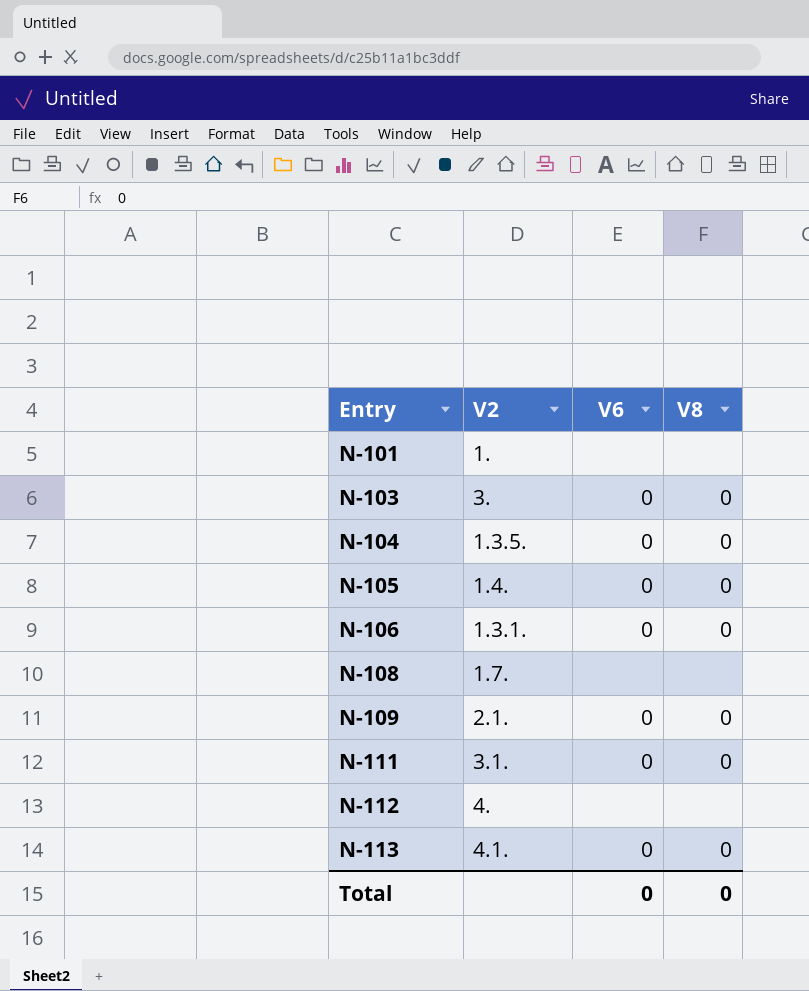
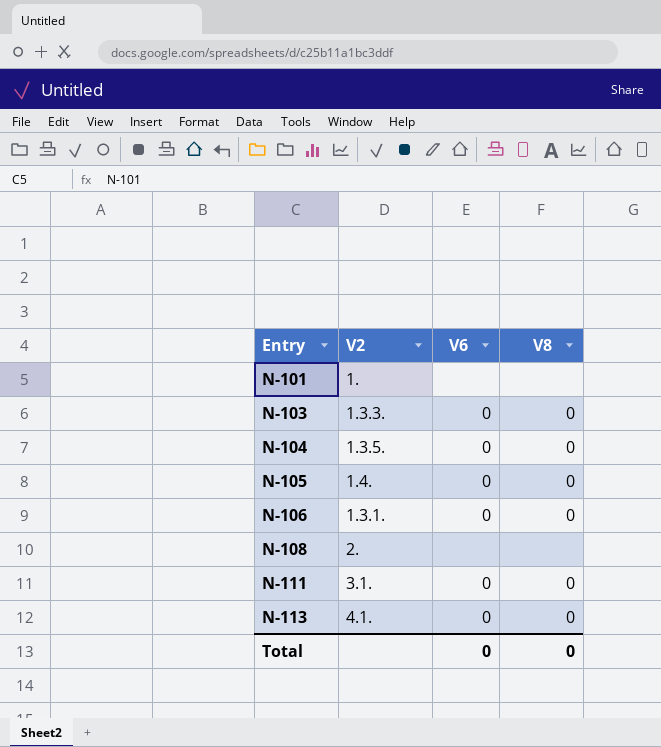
row N-109: 2.1. | 0 | 0 -> none
row N-112: 4. | none | none -> none
N-103 | V2: 3. -> 1.3.3.
N-108 | V2: 1.7. -> 2.

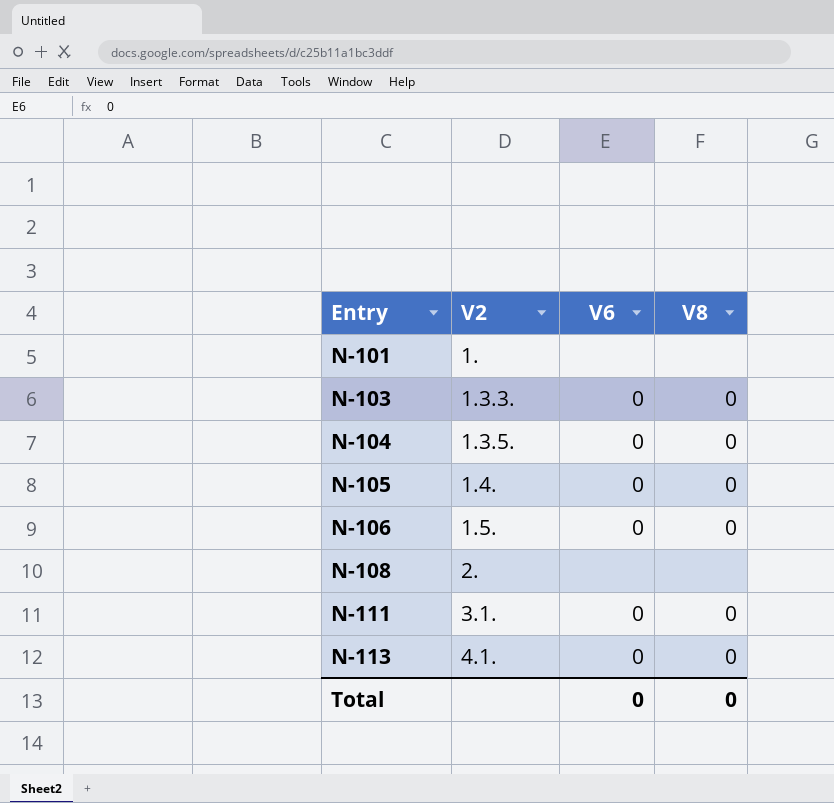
N-106 | V2: 1.3.1. -> 1.5.

